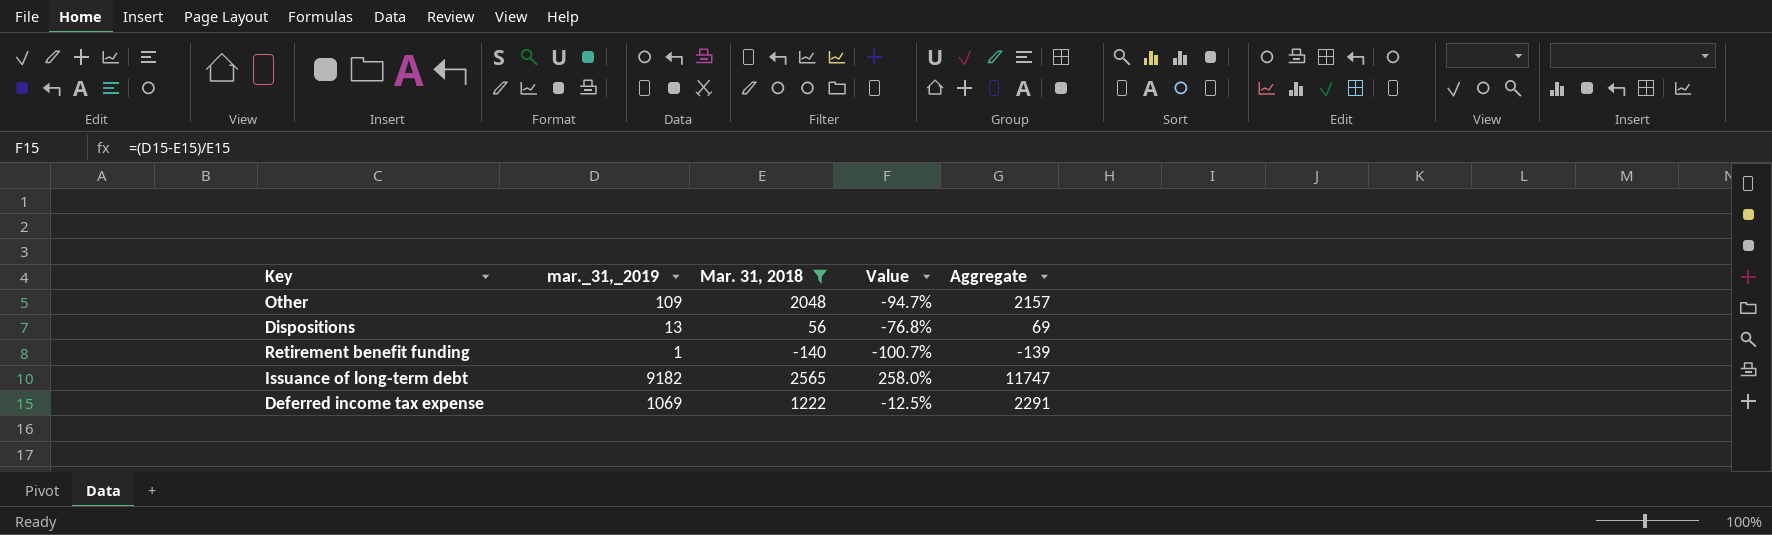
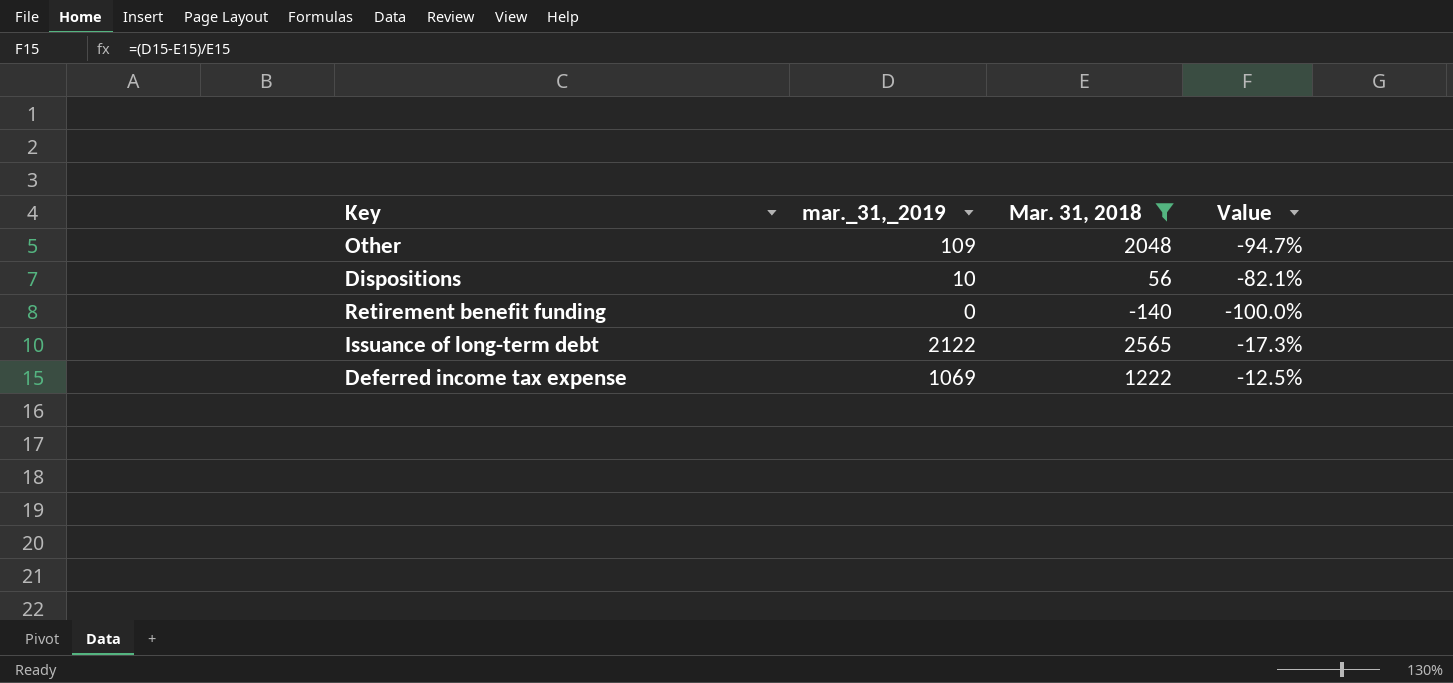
column Aggregate | formula: [mar._31,_2019] + [Mar. 31, 2018] -> none
Dispositions | mar._31,_2019: 13 -> 10
Dispositions | Value: -76.8% -> -82.1%
Retirement benefit funding | mar._31,_2019: 1 -> 0
Retirement benefit funding | Value: -100.7% -> -100.0%
Issuance of long-term debt | mar._31,_2019: 9182 -> 2122
Issuance of long-term debt | Value: 258.0% -> -17.3%

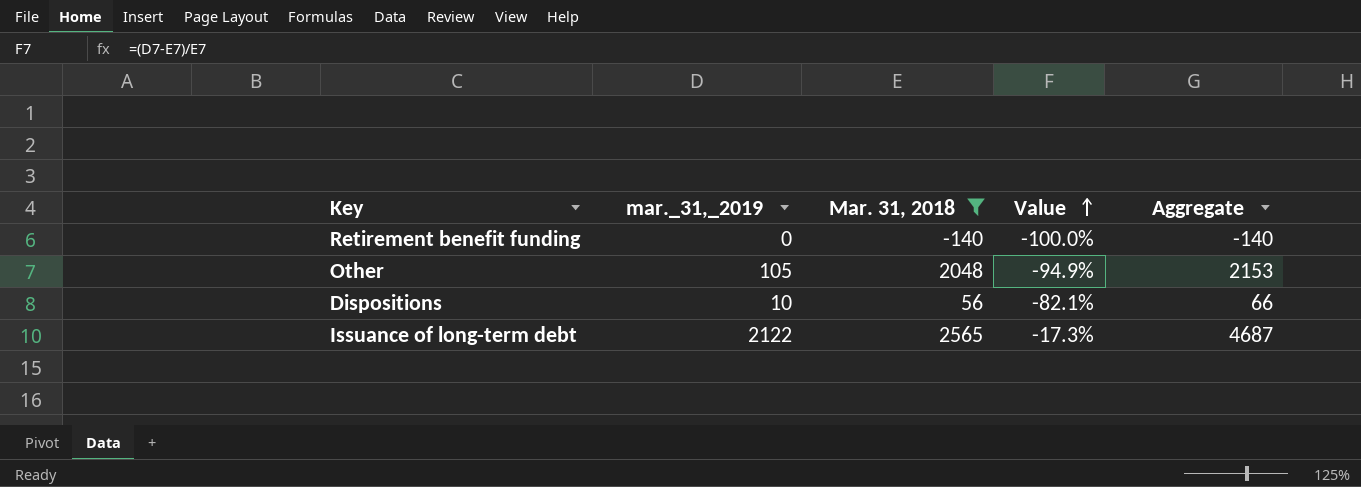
row order: none -> Value ascending
column Aggregate | formula: none -> [mar._31,_2019] + [Mar. 31, 2018]
row Deferred income tax expense: 1069 | 1222 | -12.5% -> none
Other | mar._31,_2019: 109 -> 105
Other | Value: -94.7% -> -94.9%

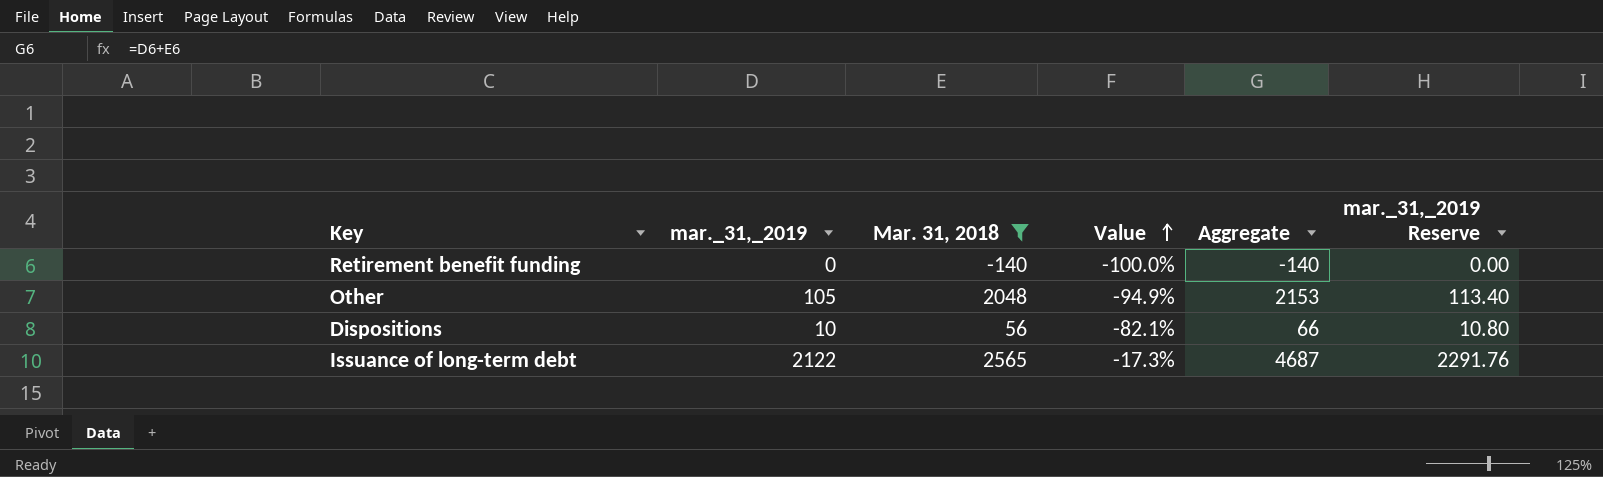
column mar._31,_2019 Reserve | formula: none -> [mar._31,_2019] * 1.08

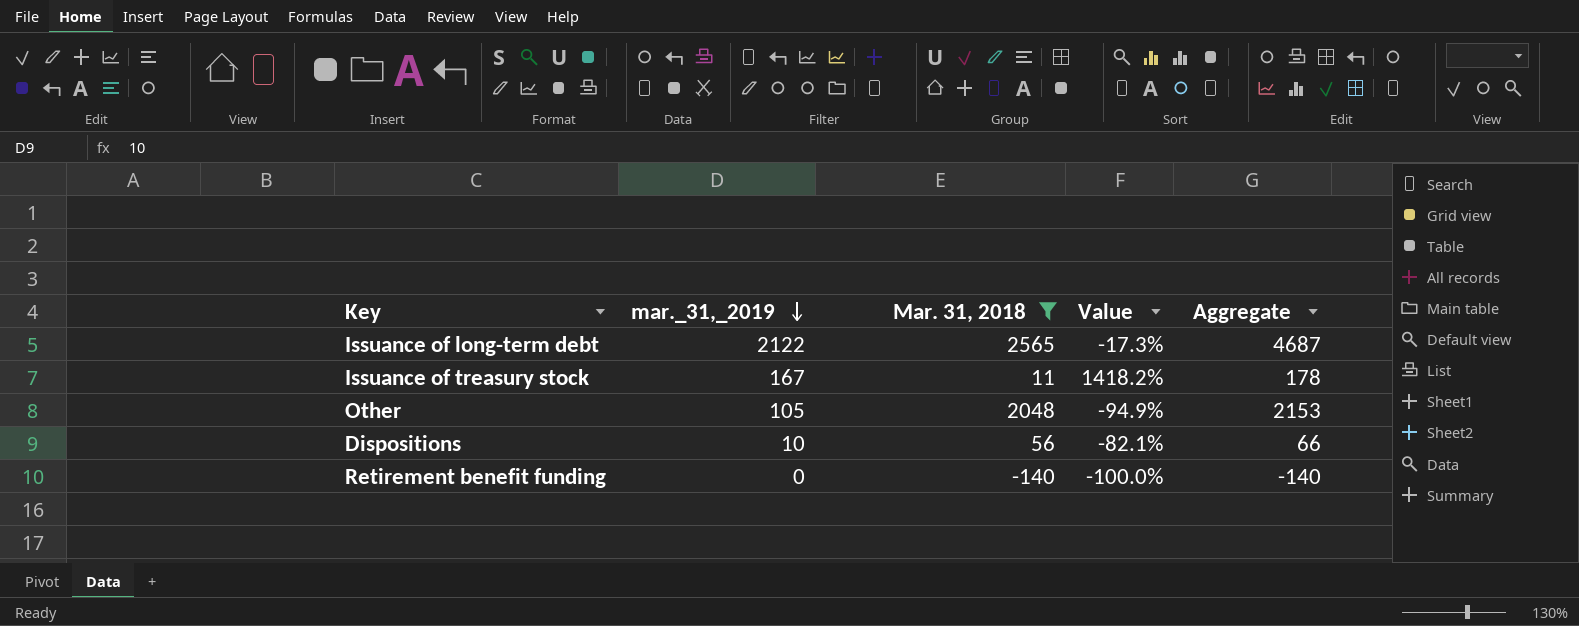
row order: Value ascending -> mar._31,_2019 descending
column mar._31,_2019 Reserve | formula: [mar._31,_2019] * 1.08 -> none
row Issuance of treasury stock: none -> 167 | 11 | 1418.2% | 178

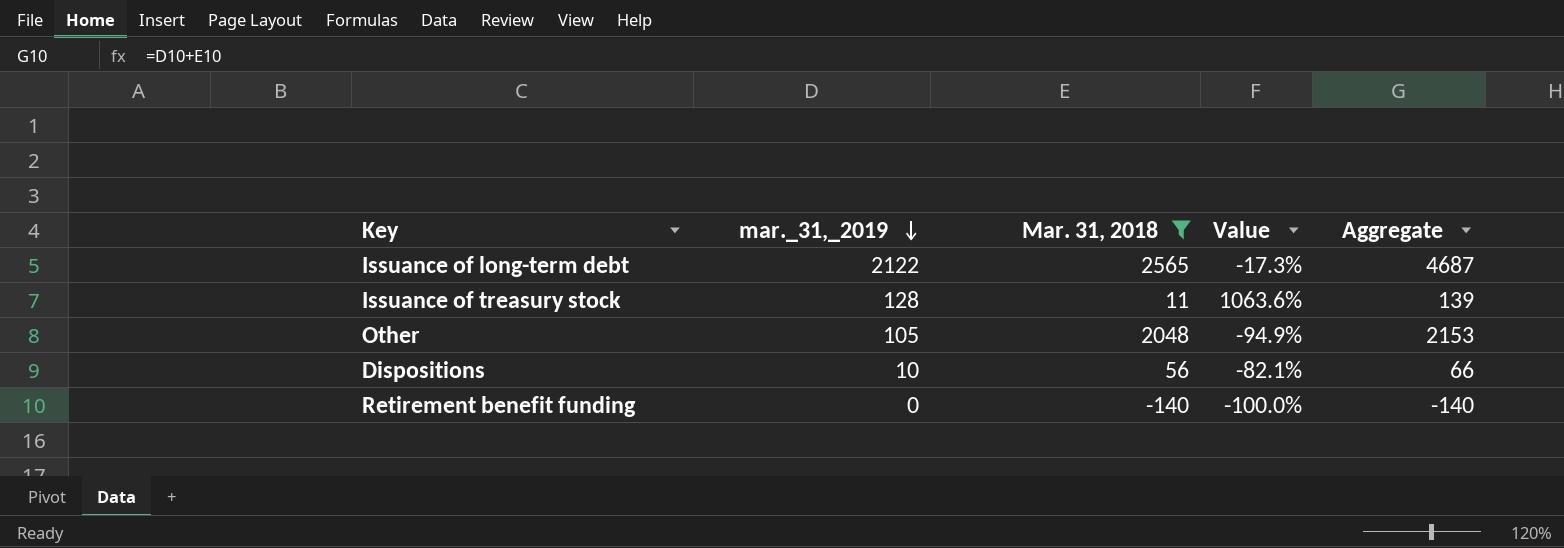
Issuance of treasury stock | mar._31,_2019: 167 -> 128
Issuance of treasury stock | Value: 1418.2% -> 1063.6%
Issuance of treasury stock | Aggregate: 178 -> 139

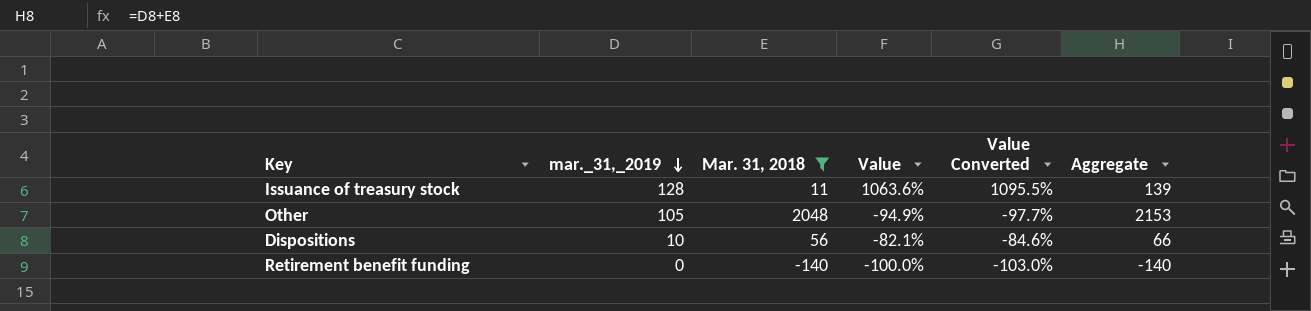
column Value Converted | formula: none -> [Value] * 1.03
row Issuance of long-term debt: 2122 | 2565 | -17.3% | 4687 -> none

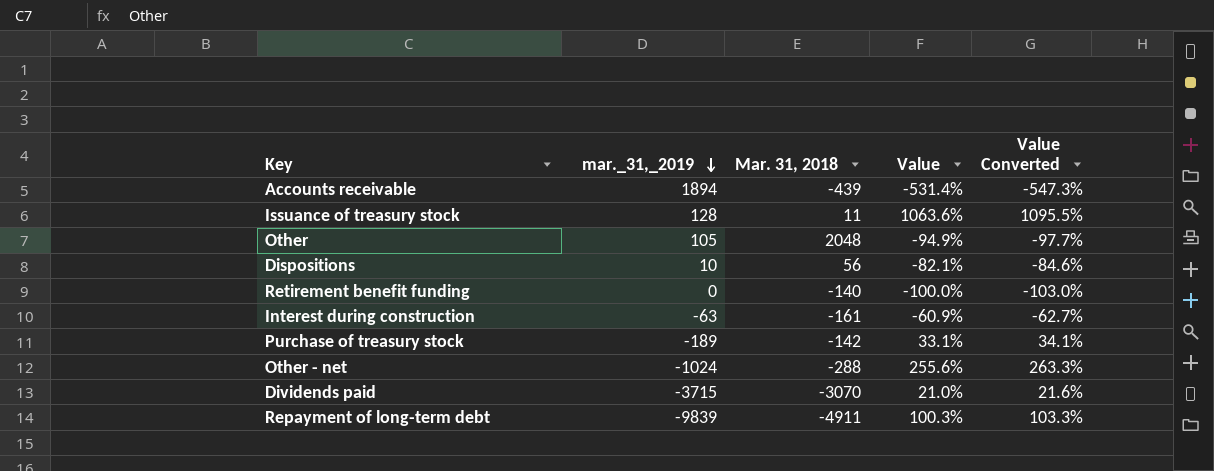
filter: Mar. 31, 2018 >= -140 -> none
column Aggregate | formula: [mar._31,_2019] + [Mar. 31, 2018] -> none

